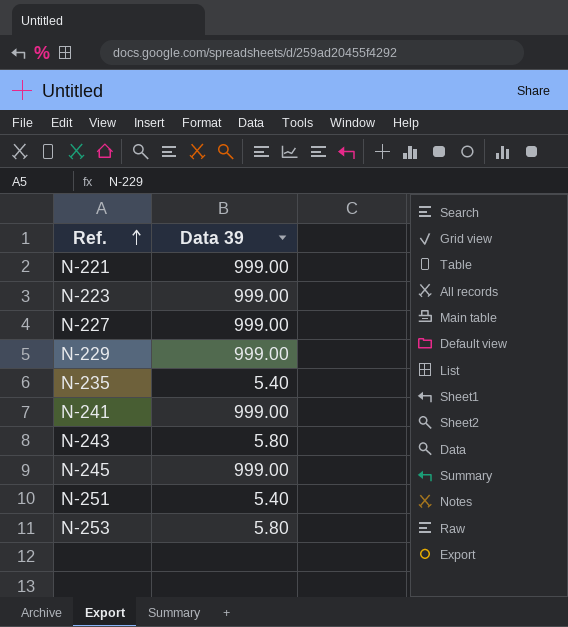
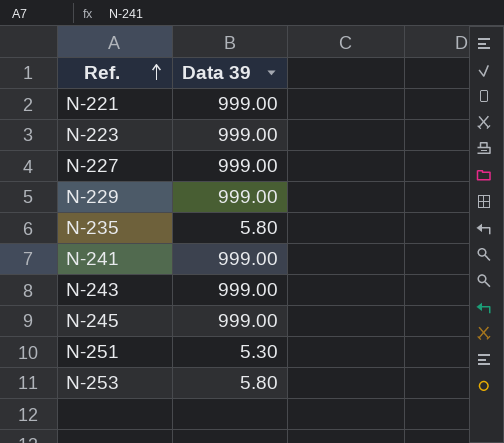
N-235 | Data 39: 5.40 -> 5.80
N-243 | Data 39: 5.80 -> 999.00
N-251 | Data 39: 5.40 -> 5.30

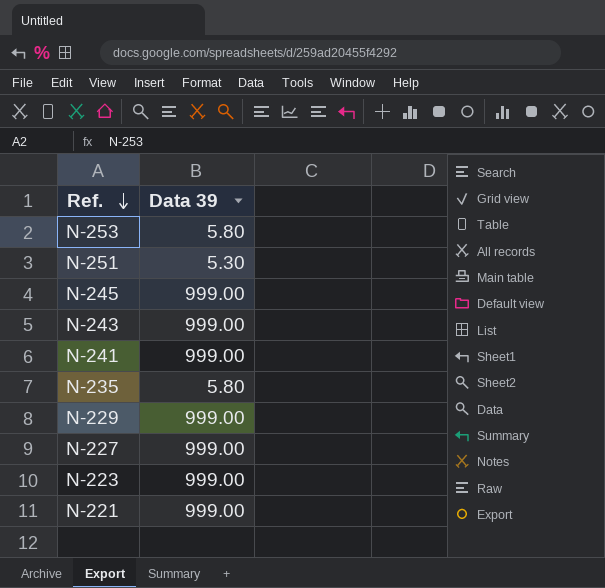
row order: Ref. ascending -> Ref. descending

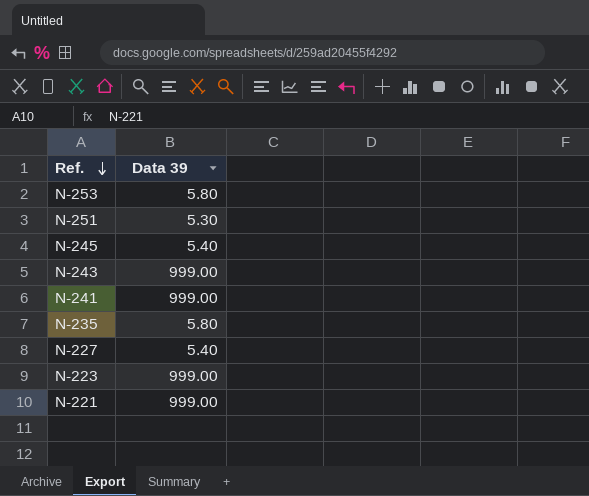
row N-229: 999.00 -> none
N-245 | Data 39: 999.00 -> 5.40
N-227 | Data 39: 999.00 -> 5.40

